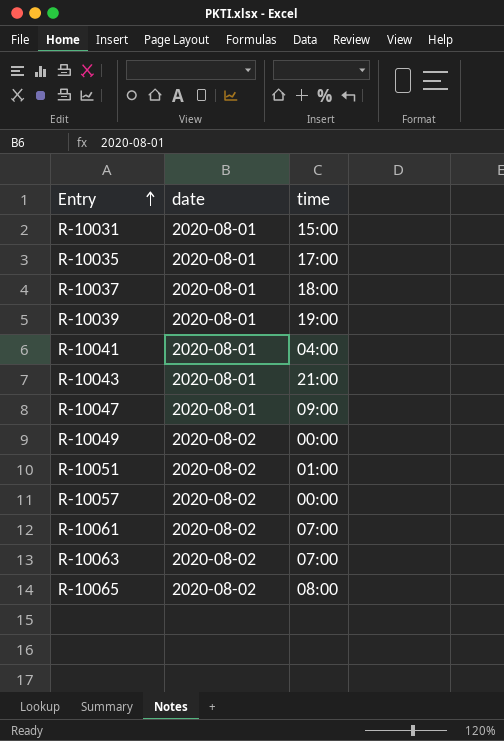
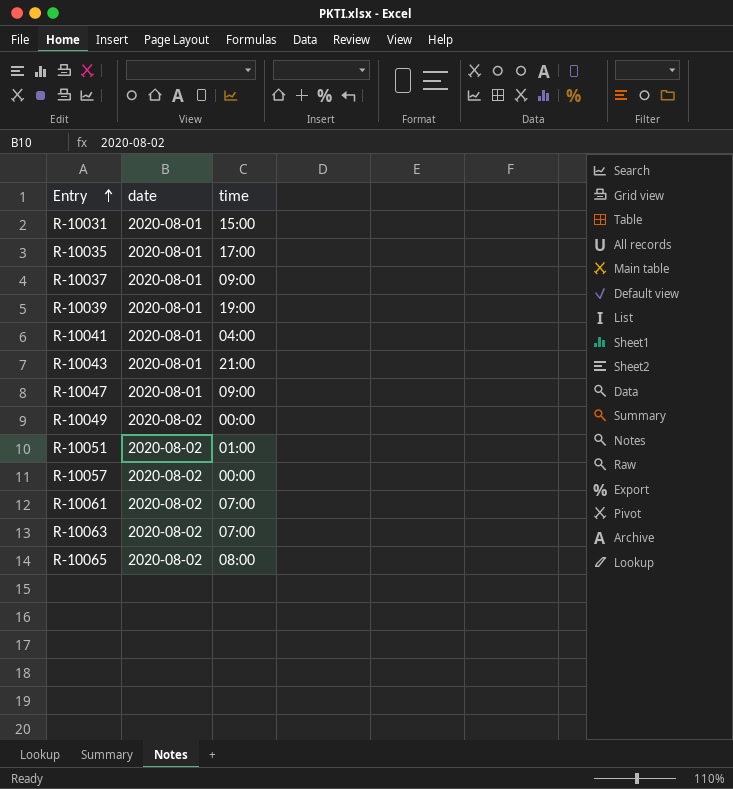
R-10037 | time: 18:00 -> 09:00

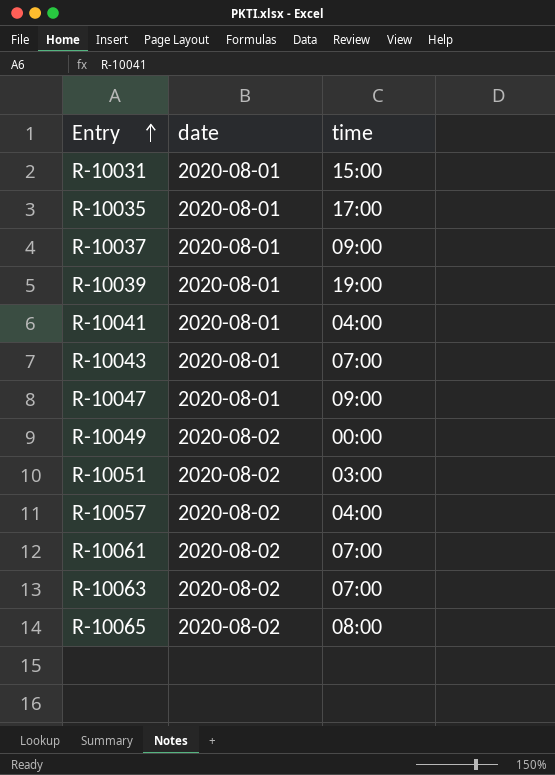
R-10043 | time: 21:00 -> 07:00
R-10051 | time: 01:00 -> 03:00
R-10057 | time: 00:00 -> 04:00

